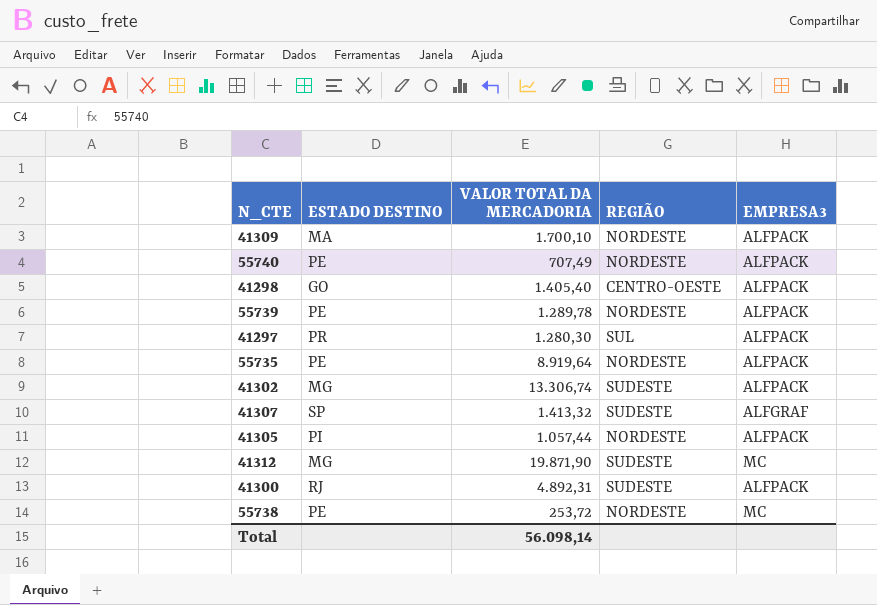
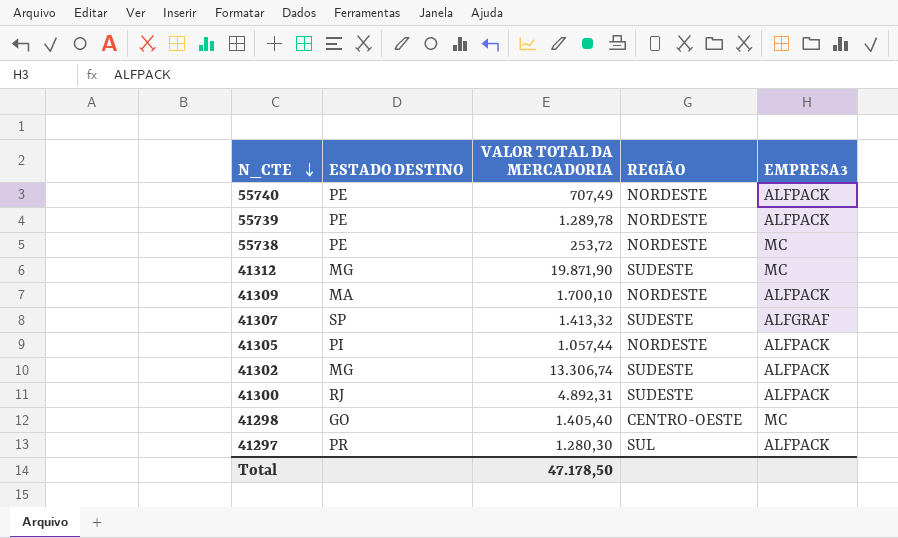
row order: none -> N_CTE descending
row 55735: PE | 8.919,64 | NORDESTE | ALFPACK -> none
41298 | EMPRESA3: ALFPACK -> MC
Total | VALOR TOTAL DA MERCADORIA: 56.098,14 -> 47.178,50

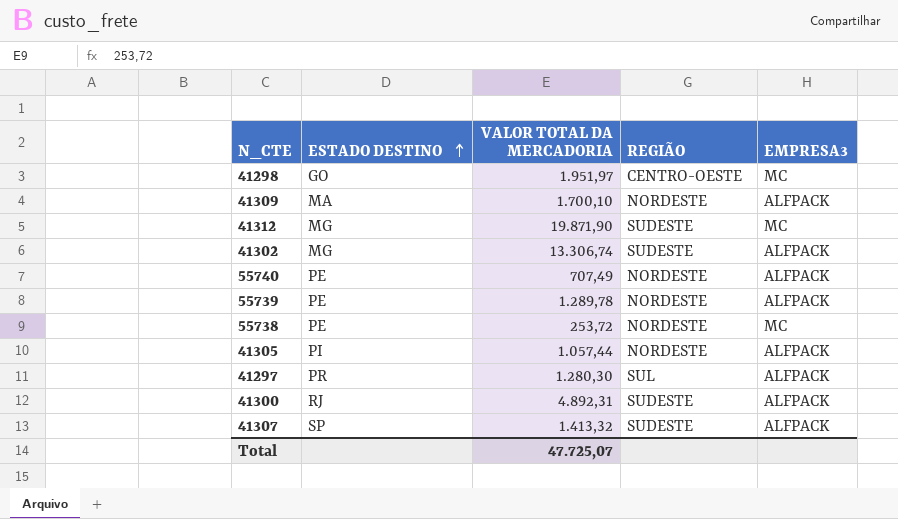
row order: N_CTE descending -> ESTADO DESTINO ascending
41298 | VALOR TOTAL DA MERCADORIA: 1.405,40 -> 1.951,97
41307 | EMPRESA3: ALFGRAF -> ALFPACK
Total | VALOR TOTAL DA MERCADORIA: 47.178,50 -> 47.725,07

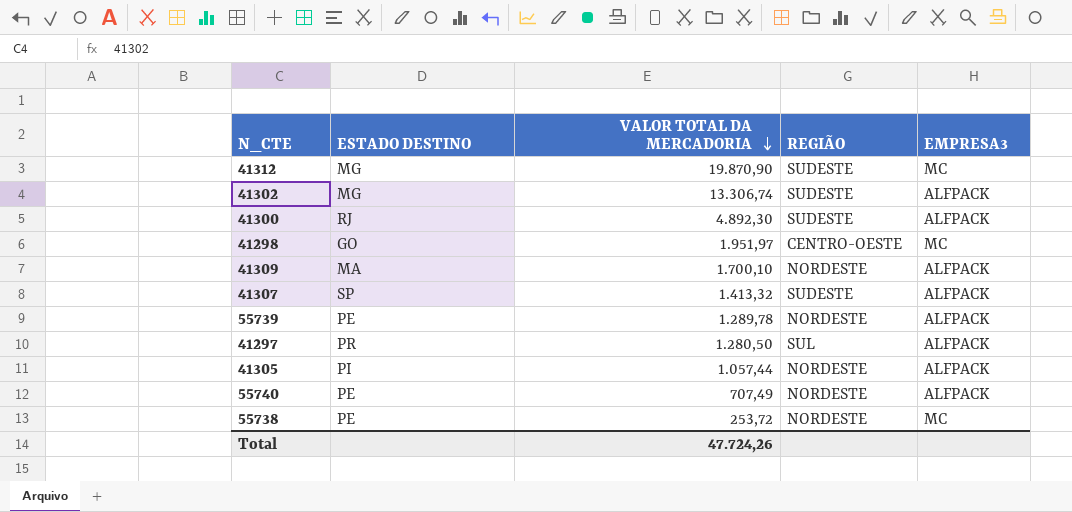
row order: ESTADO DESTINO ascending -> VALOR TOTAL DA MERCADORIA descending
41312 | VALOR TOTAL DA MERCADORIA: 19.871,90 -> 19.870,90
41300 | VALOR TOTAL DA MERCADORIA: 4.892,31 -> 4.892,30
41297 | VALOR TOTAL DA MERCADORIA: 1.280,30 -> 1.280,50
Total | VALOR TOTAL DA MERCADORIA: 47.725,07 -> 47.724,26

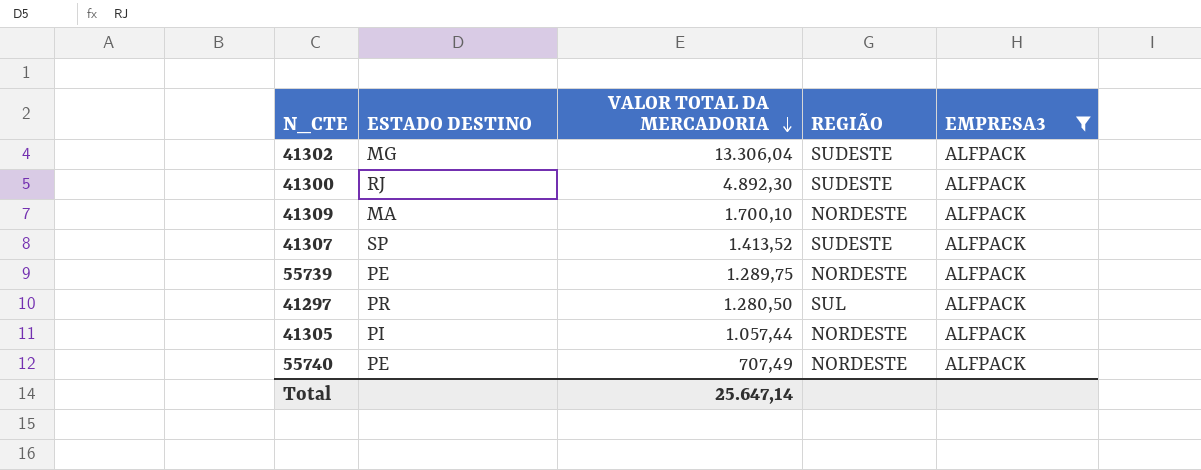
filter: none -> EMPRESA3 = ALFPACK
41302 | VALOR TOTAL DA MERCADORIA: 13.306,74 -> 13.306,04
41307 | VALOR TOTAL DA MERCADORIA: 1.413,32 -> 1.413,52
55739 | VALOR TOTAL DA MERCADORIA: 1.289,78 -> 1.289,75
Total | VALOR TOTAL DA MERCADORIA: 47.724,26 -> 25.647,14

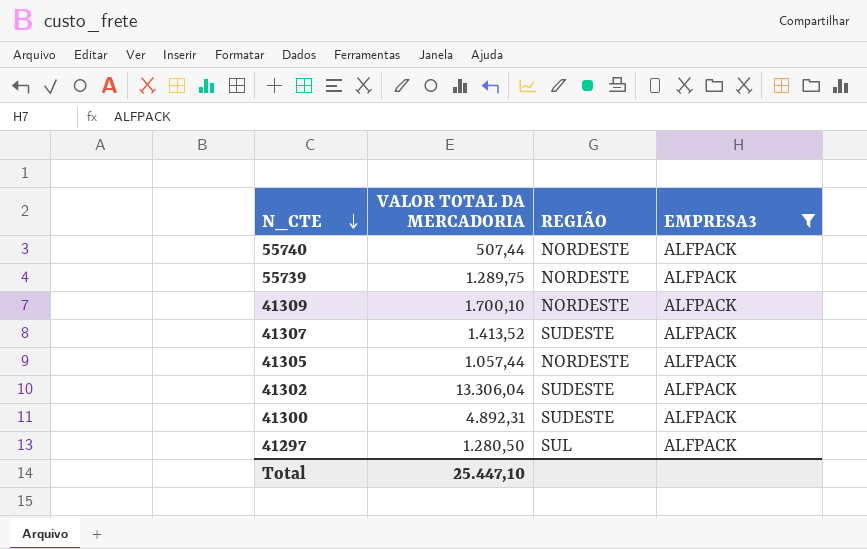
row order: VALOR TOTAL DA MERCADORIA descending -> N_CTE descending
column ESTADO DESTINO | position: 2 -> none
55740 | VALOR TOTAL DA MERCADORIA: 707,49 -> 507,44
41300 | VALOR TOTAL DA MERCADORIA: 4.892,30 -> 4.892,31
Total | VALOR TOTAL DA MERCADORIA: 25.647,14 -> 25.447,10

